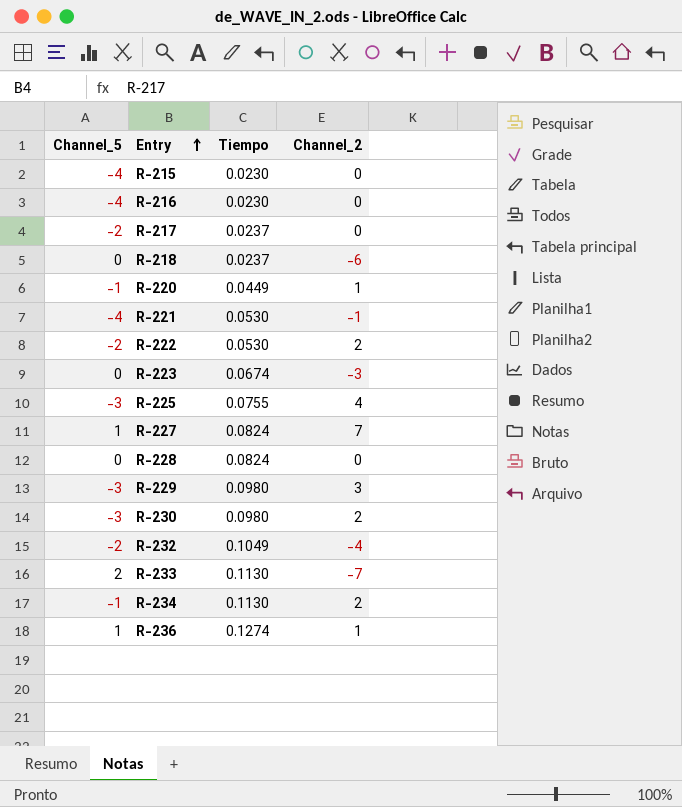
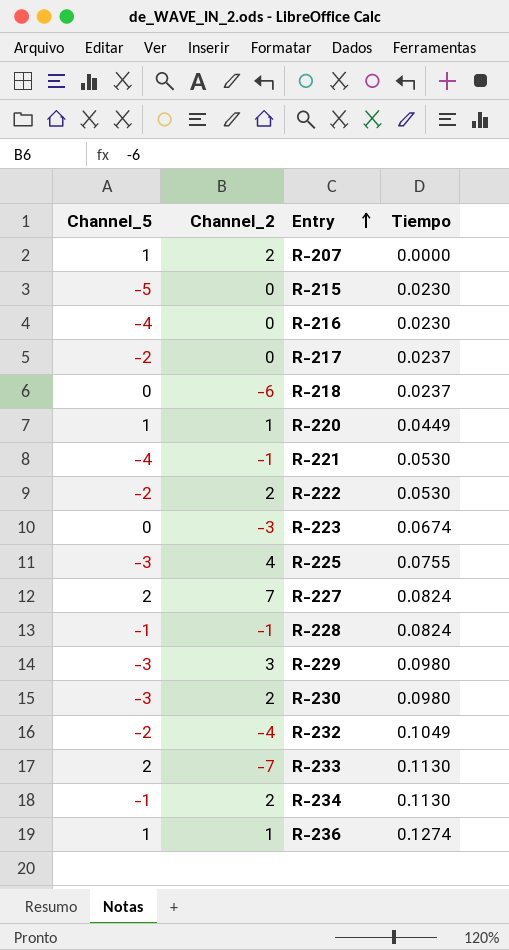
column Channel_2 | position: 4 -> 2
row R-207: none -> 1 | 2 | 0.0000
R-215 | Channel_5: -4 -> -5
R-220 | Channel_5: -1 -> 1
R-227 | Channel_5: 1 -> 2
R-228 | Channel_5: 0 -> -1
R-228 | Channel_2: 0 -> -1

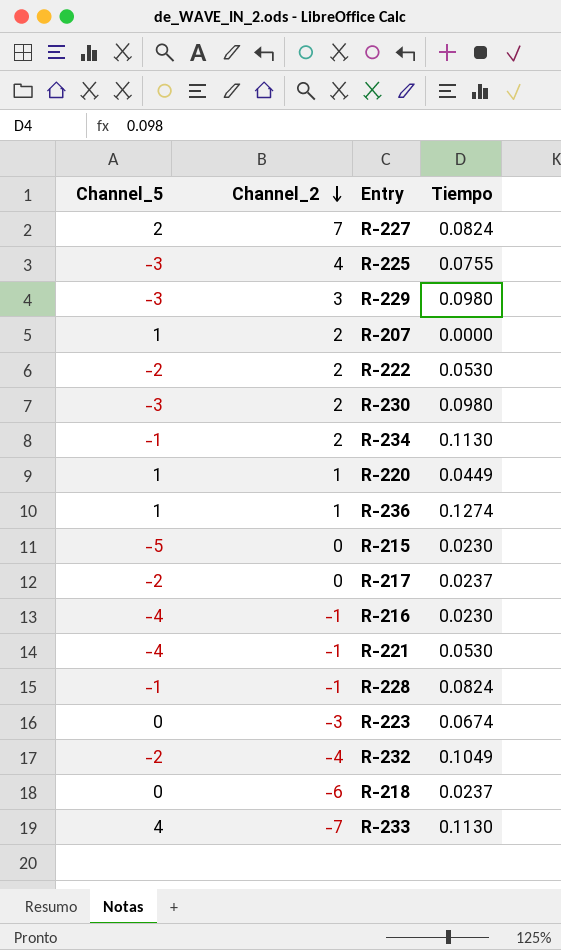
row order: Entry ascending -> Channel_2 descending
R-216 | Channel_2: 0 -> -1
R-233 | Channel_5: 2 -> 4

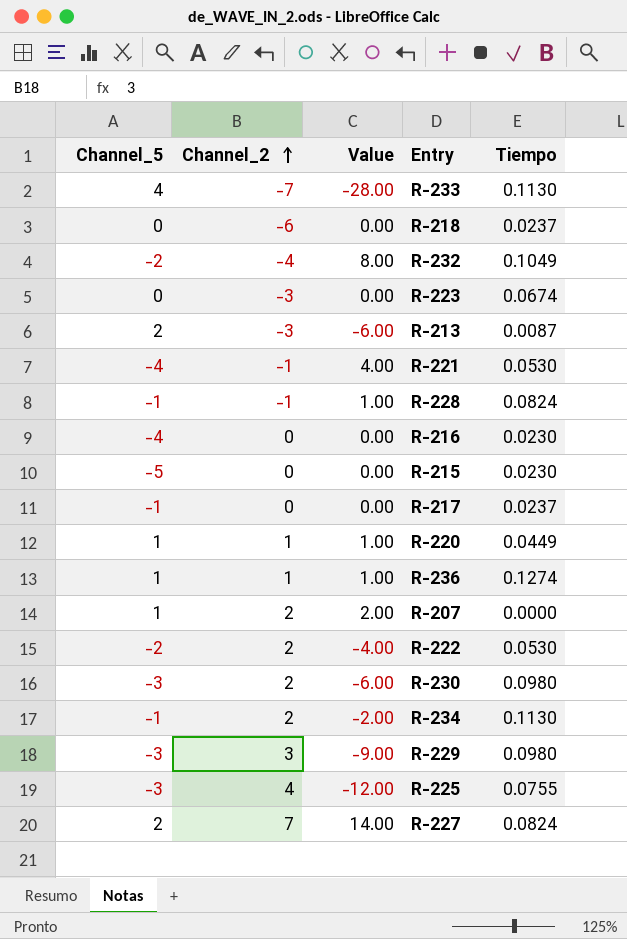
row order: Channel_2 descending -> Channel_2 ascending
column Value | formula: none -> [Channel_5] * [Channel_2]
row R-213: none -> 2 | -3 | -6.00 | 0.0087
R-216 | Channel_2: -1 -> 0
R-217 | Channel_5: -2 -> -1

